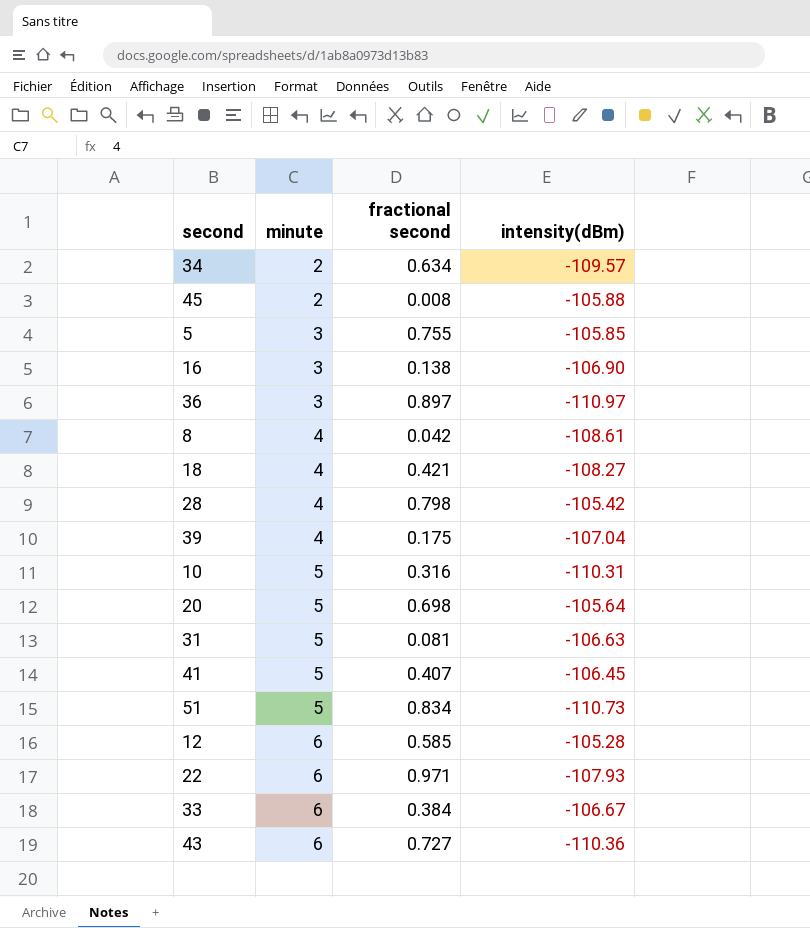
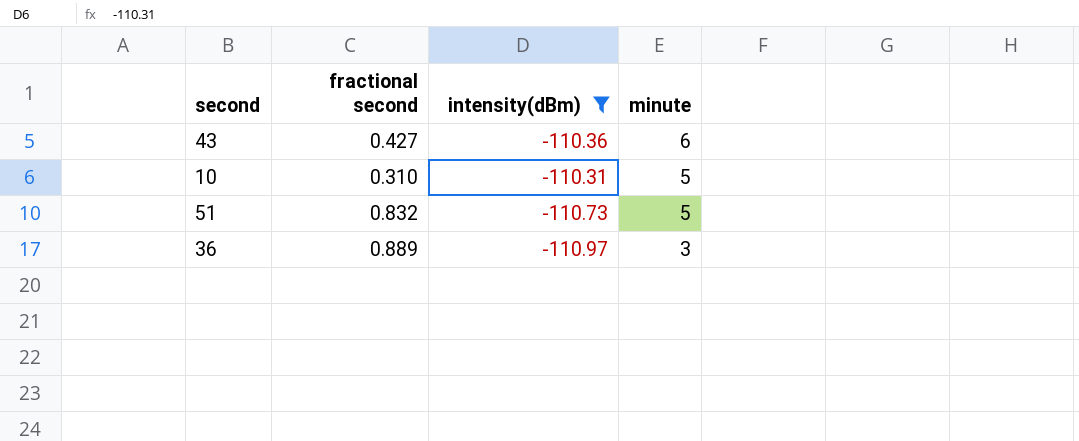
filter: none -> intensity(dBm) <= -110.31
row order: minute ascending -> minute descending
column minute | position: 2 -> 4
43 | fractional second: 0.727 -> 0.427
10 | fractional second: 0.316 -> 0.310
51 | fractional second: 0.834 -> 0.832
36 | fractional second: 0.897 -> 0.889

